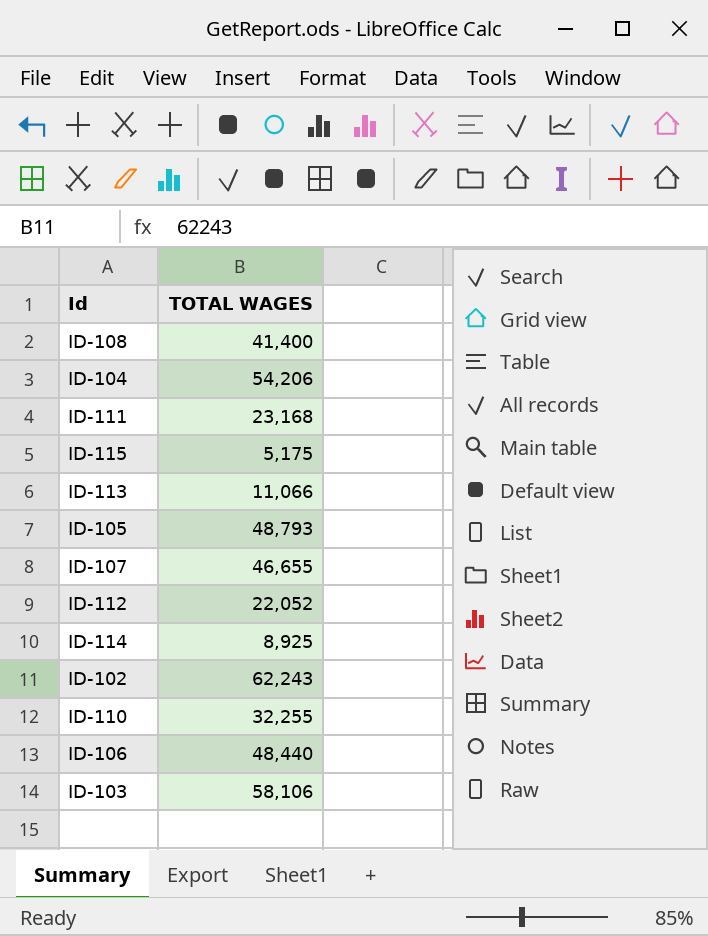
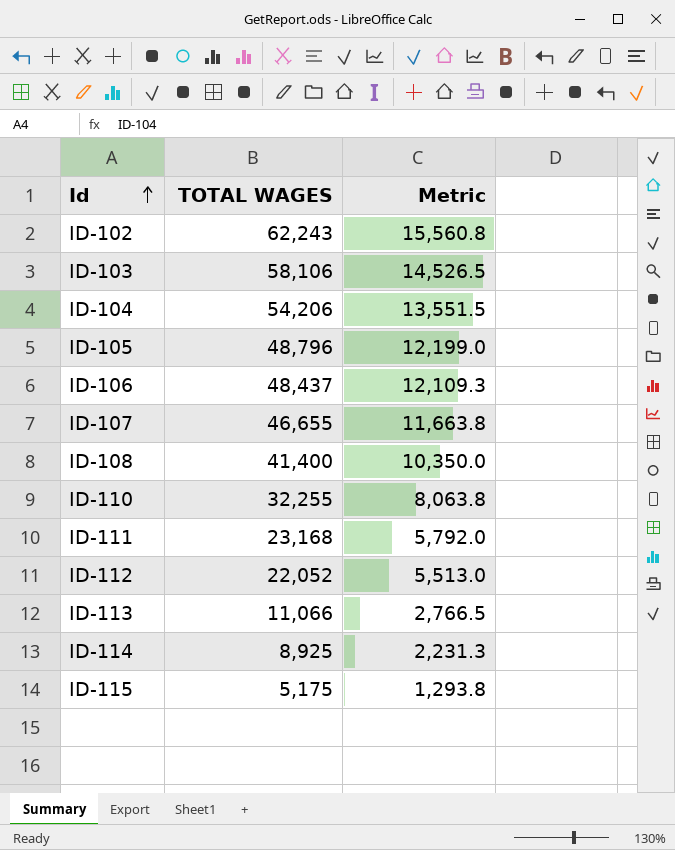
row order: none -> Id ascending
column Metric | formula: none -> [TOTAL WAGES] * 0.25
ID-105 | TOTAL WAGES: 48,793 -> 48,796
ID-106 | TOTAL WAGES: 48,440 -> 48,437

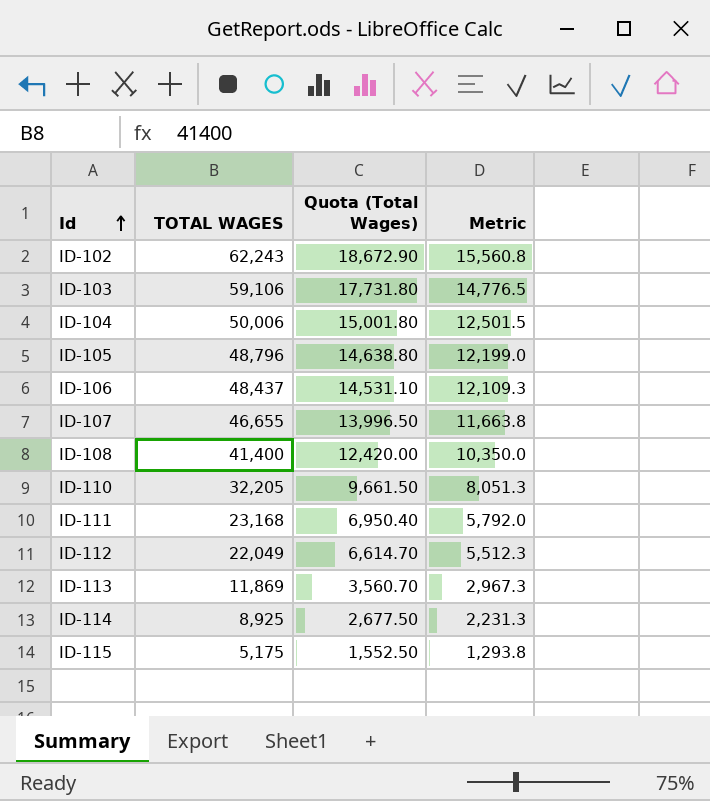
column Quota (Total Wages) | formula: none -> [TOTAL WAGES] * 0.3
ID-103 | TOTAL WAGES: 58,106 -> 59,106
ID-103 | Metric: 14,526.5 -> 14,776.5
ID-104 | TOTAL WAGES: 54,206 -> 50,006
ID-104 | Metric: 13,551.5 -> 12,501.5
ID-110 | TOTAL WAGES: 32,255 -> 32,205
ID-110 | Metric: 8,063.8 -> 8,051.3
ID-112 | TOTAL WAGES: 22,052 -> 22,049
ID-112 | Metric: 5,513.0 -> 5,512.3
ID-113 | TOTAL WAGES: 11,066 -> 11,869
ID-113 | Metric: 2,766.5 -> 2,967.3

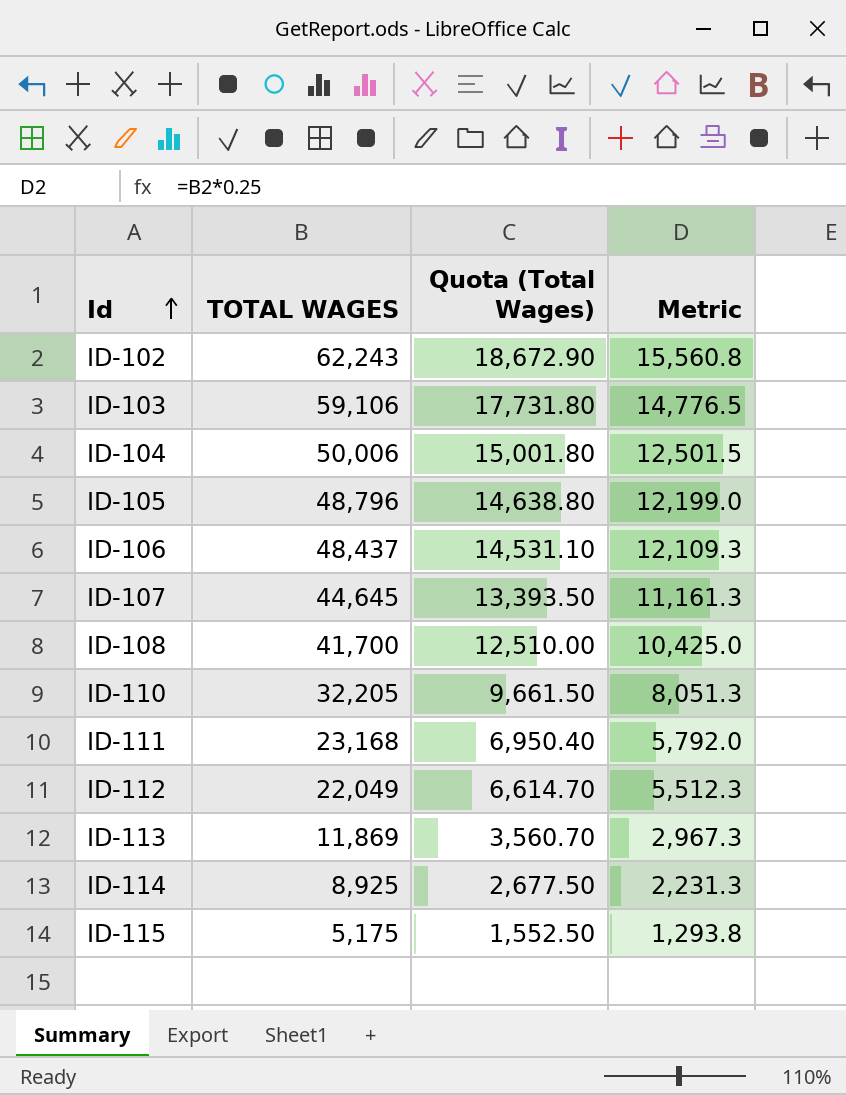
ID-107 | TOTAL WAGES: 46,655 -> 44,645
ID-107 | Quota (Total Wages): 13,996.50 -> 13,393.50
ID-107 | Metric: 11,663.8 -> 11,161.3
ID-108 | TOTAL WAGES: 41,400 -> 41,700
ID-108 | Quota (Total Wages): 12,420.00 -> 12,510.00
ID-108 | Metric: 10,350.0 -> 10,425.0

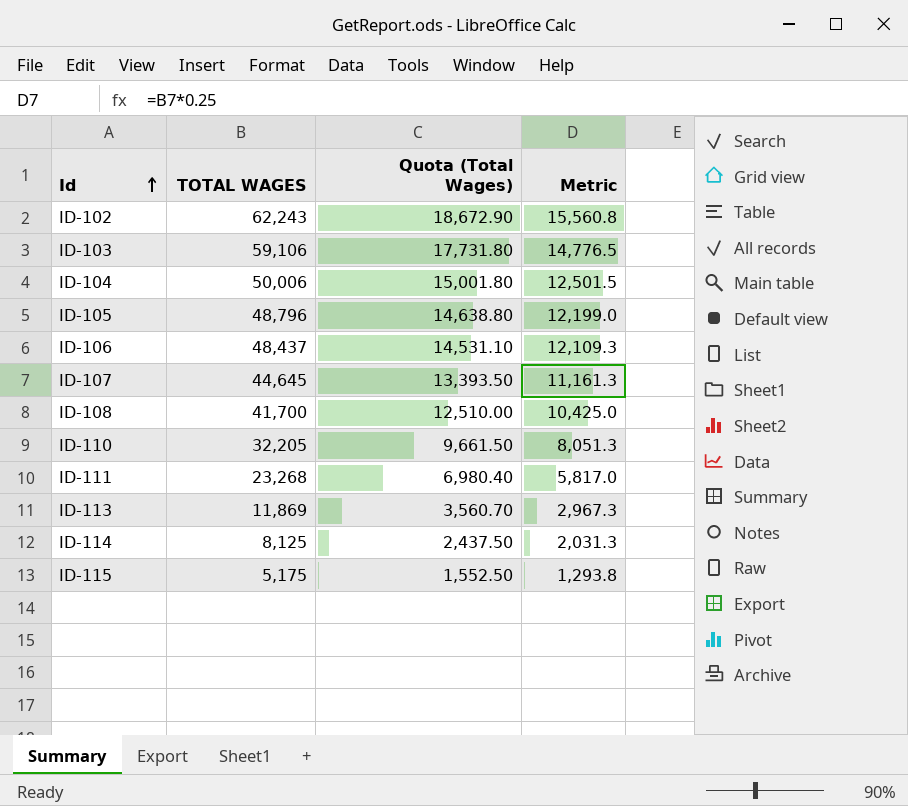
row ID-112: 22,049 | 6,614.70 | 5,512.3 -> none
ID-111 | TOTAL WAGES: 23,168 -> 23,268
ID-111 | Quota (Total Wages): 6,950.40 -> 6,980.40
ID-111 | Metric: 5,792.0 -> 5,817.0
ID-114 | TOTAL WAGES: 8,925 -> 8,125
ID-114 | Quota (Total Wages): 2,677.50 -> 2,437.50
ID-114 | Metric: 2,231.3 -> 2,031.3

